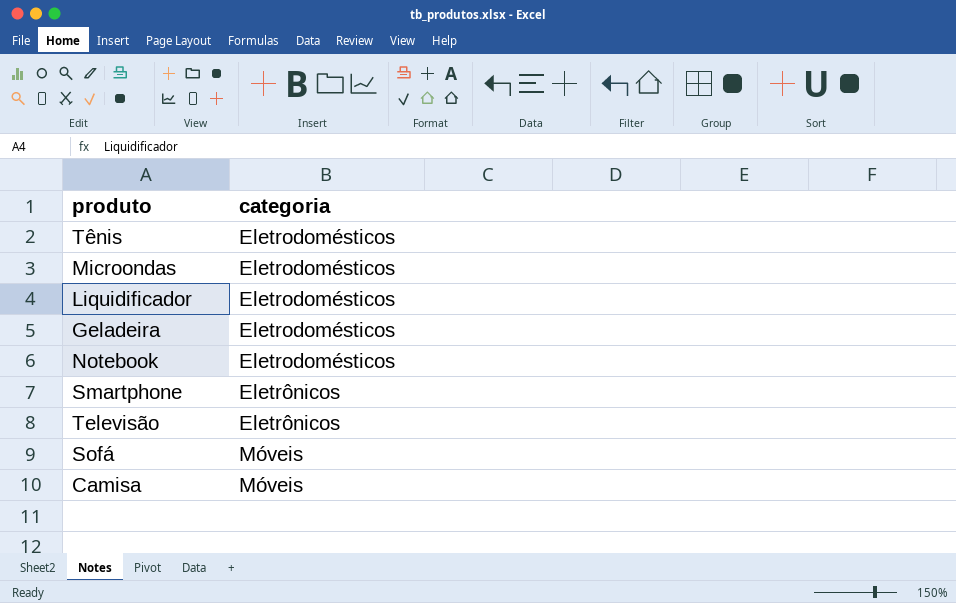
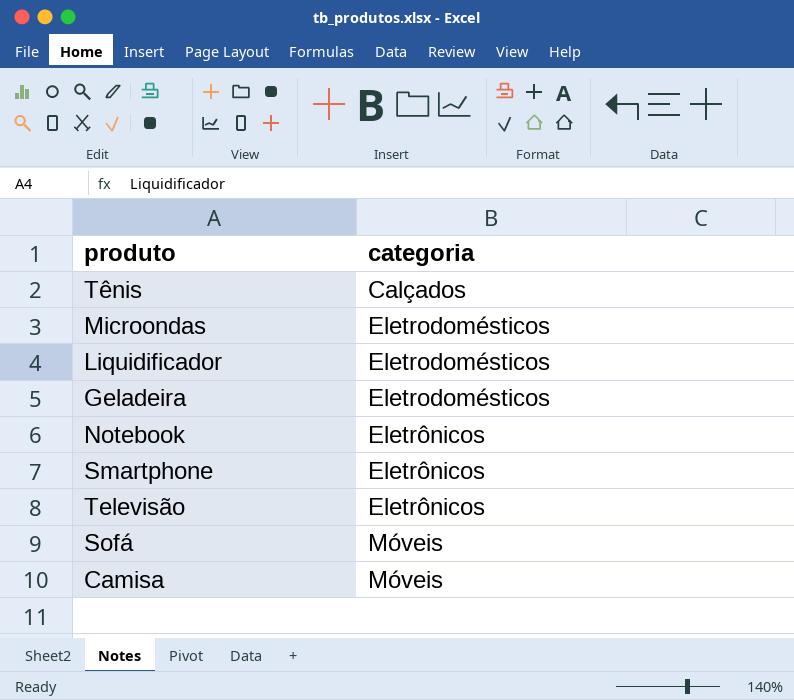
Tênis | categoria: Eletrodomésticos -> Calçados
Notebook | categoria: Eletrodomésticos -> Eletrônicos

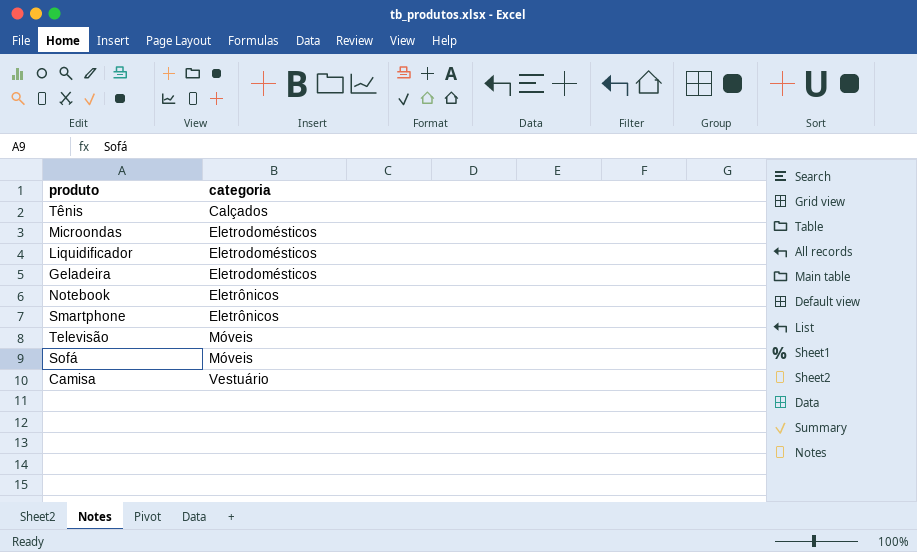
Televisão | categoria: Eletrônicos -> Móveis
Camisa | categoria: Móveis -> Vestuário

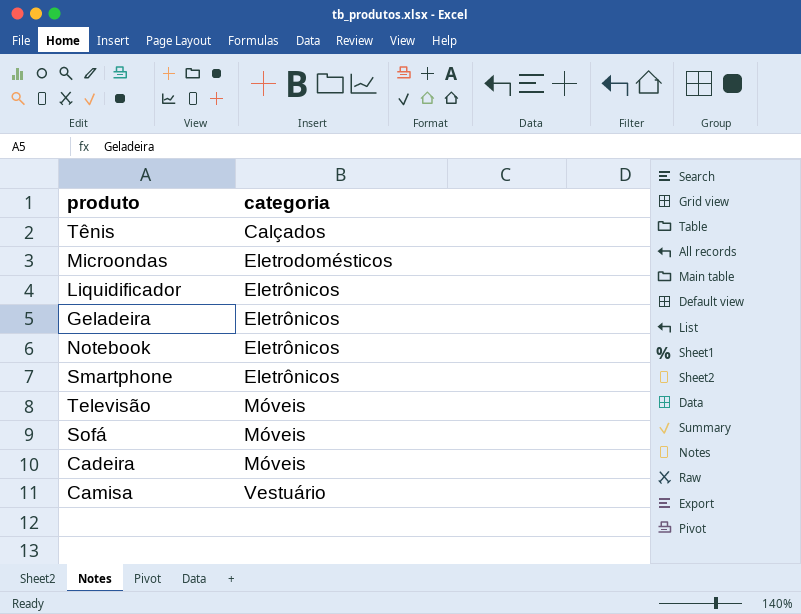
Liquidificador | categoria: Eletrodomésticos -> Eletrônicos
Geladeira | categoria: Eletrodomésticos -> Eletrônicos
row Cadeira: none -> Móveis

